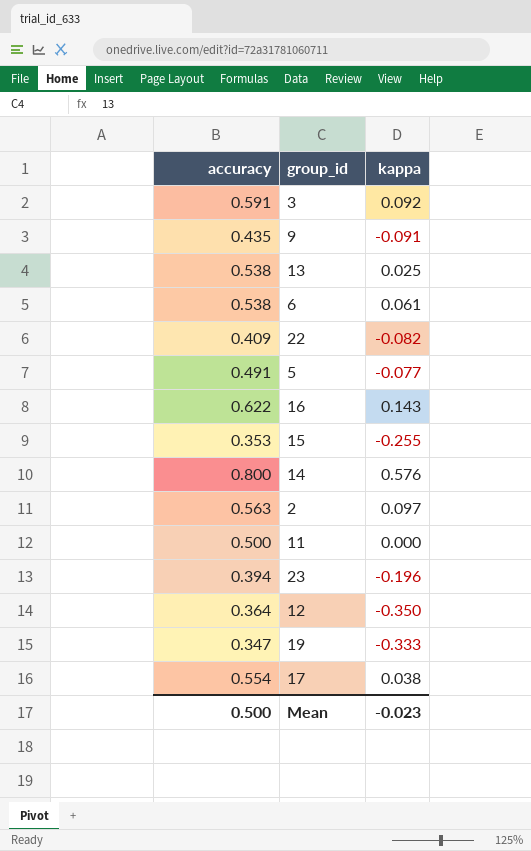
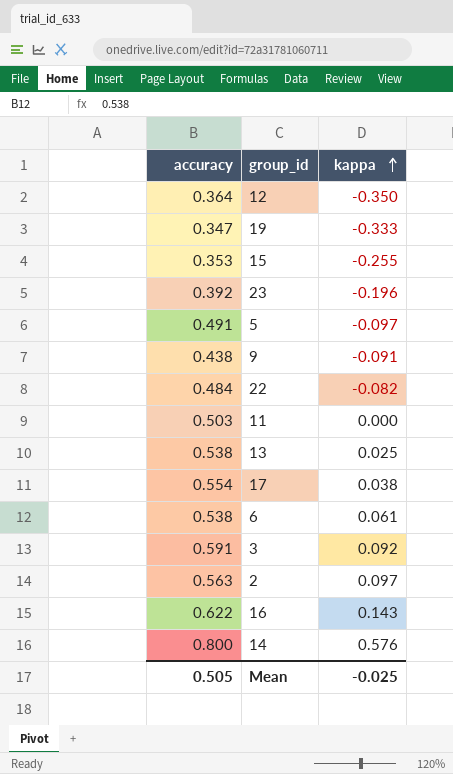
row order: none -> kappa ascending
23 | accuracy: 0.394 -> 0.392
5 | kappa: -0.077 -> -0.097
9 | accuracy: 0.435 -> 0.438
22 | accuracy: 0.409 -> 0.484
11 | accuracy: 0.500 -> 0.503
Mean | accuracy: 0.500 -> 0.505
Mean | kappa: -0.023 -> -0.025

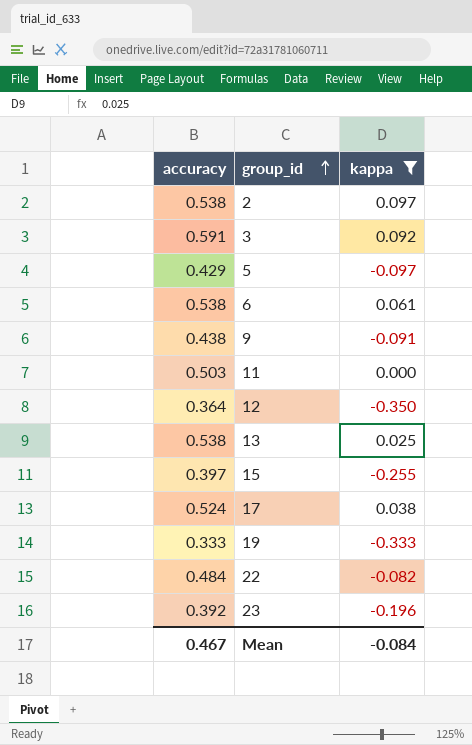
filter: none -> kappa <= 0.097
row order: kappa ascending -> group_id ascending
2 | accuracy: 0.563 -> 0.538
5 | accuracy: 0.491 -> 0.429
15 | accuracy: 0.353 -> 0.397
17 | accuracy: 0.554 -> 0.524
19 | accuracy: 0.347 -> 0.333
Mean | accuracy: 0.505 -> 0.467
Mean | kappa: -0.025 -> -0.084

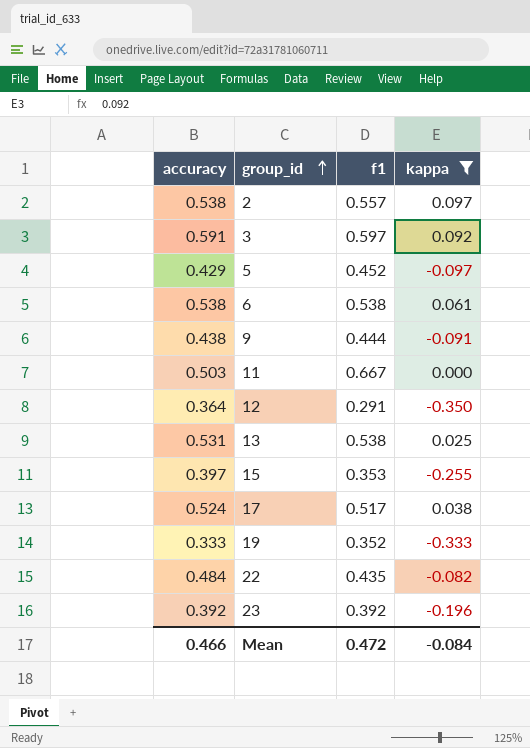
column f1 | position: none -> 3
13 | accuracy: 0.538 -> 0.531
Mean | accuracy: 0.467 -> 0.466

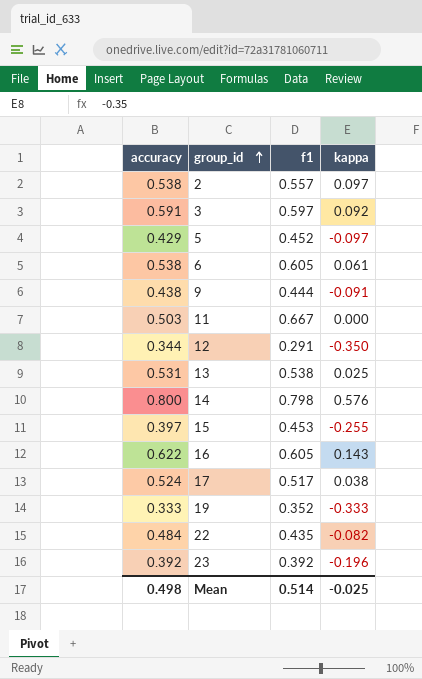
filter: kappa <= 0.097 -> none
6 | f1: 0.538 -> 0.605
12 | accuracy: 0.364 -> 0.344
15 | f1: 0.353 -> 0.453
Mean | accuracy: 0.466 -> 0.498
Mean | f1: 0.472 -> 0.514
Mean | kappa: -0.084 -> -0.025

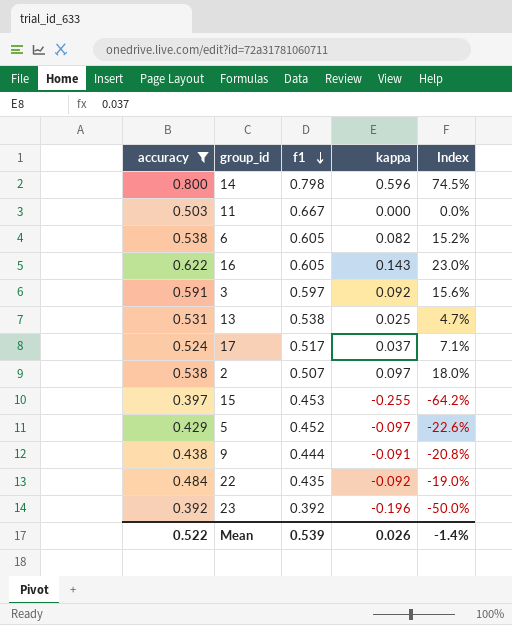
filter: none -> accuracy >= 0.392
row order: group_id ascending -> f1 descending
column Index | formula: none -> [kappa] / [accuracy]
14 | kappa: 0.576 -> 0.596
6 | kappa: 0.061 -> 0.082
17 | kappa: 0.038 -> 0.037
2 | f1: 0.557 -> 0.507
22 | kappa: -0.082 -> -0.092
Mean | accuracy: 0.498 -> 0.522
Mean | f1: 0.514 -> 0.539
Mean | kappa: -0.025 -> 0.026

